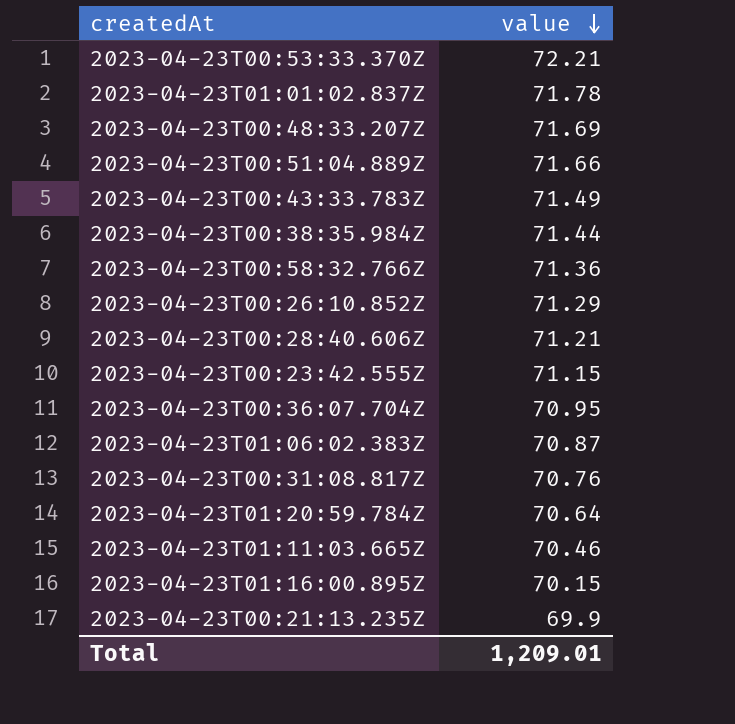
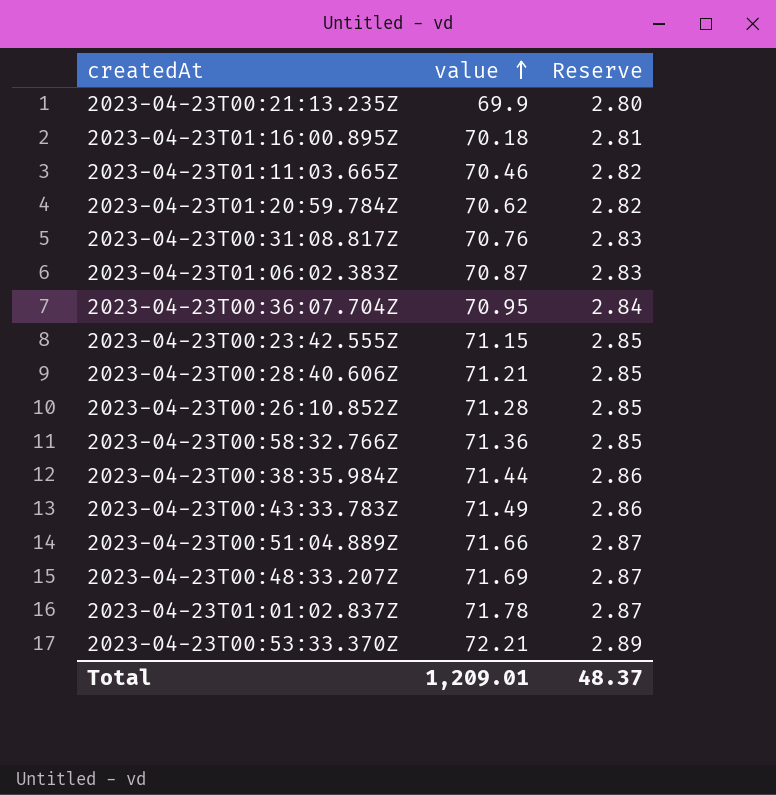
row order: value descending -> value ascending
column Reserve | formula: none -> [value] * 0.04
2023-04-23T01:16:00.895Z | value: 70.15 -> 70.18
2023-04-23T01:20:59.784Z | value: 70.64 -> 70.62
2023-04-23T00:26:10.852Z | value: 71.29 -> 71.28

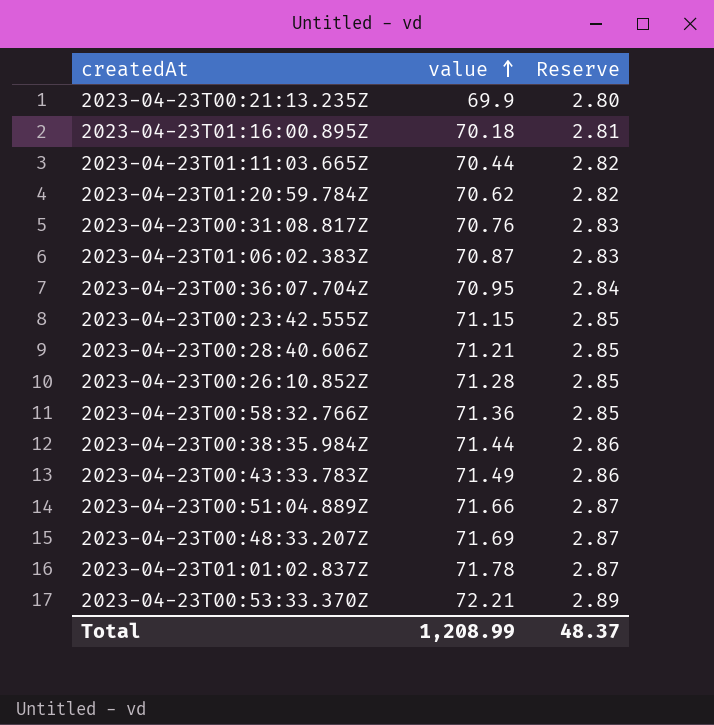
2023-04-23T01:11:03.665Z | value: 70.46 -> 70.44
Total | value: 1,209.01 -> 1,208.99

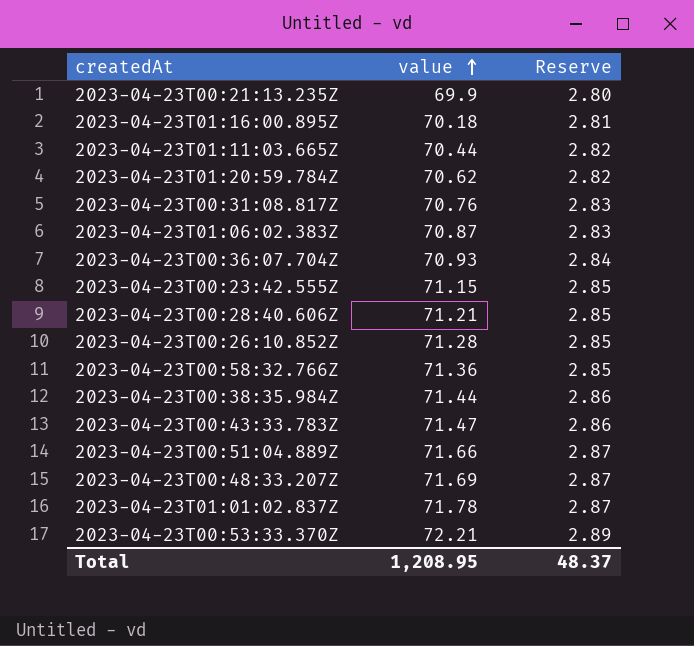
2023-04-23T00:36:07.704Z | value: 70.95 -> 70.93
2023-04-23T00:43:33.783Z | value: 71.49 -> 71.47
Total | value: 1,208.99 -> 1,208.95

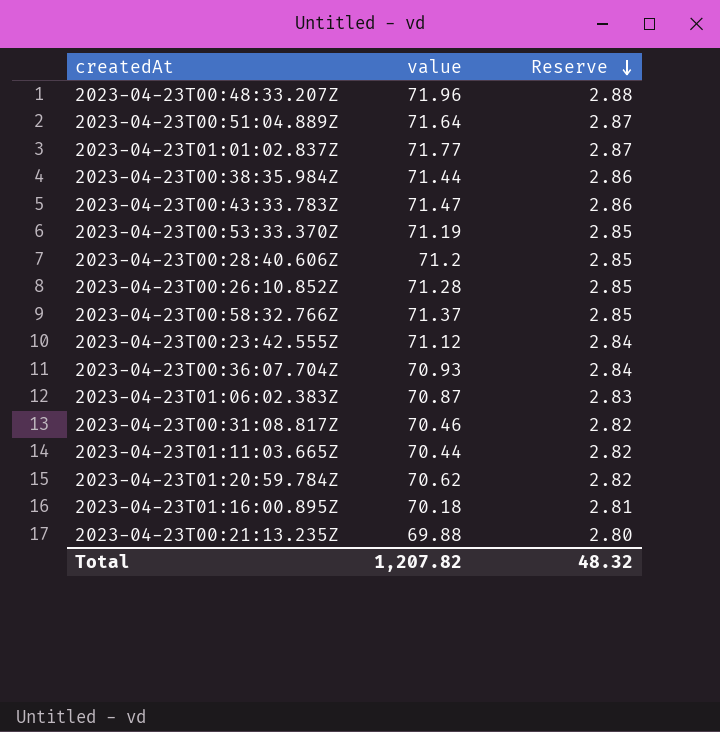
row order: value ascending -> Reserve descending
2023-04-23T00:48:33.207Z | value: 71.69 -> 71.96
2023-04-23T00:48:33.207Z | Reserve: 2.87 -> 2.88
2023-04-23T00:51:04.889Z | value: 71.66 -> 71.64
2023-04-23T01:01:02.837Z | value: 71.78 -> 71.77
2023-04-23T00:53:33.370Z | value: 72.21 -> 71.19
2023-04-23T00:53:33.370Z | Reserve: 2.89 -> 2.85
2023-04-23T00:28:40.606Z | value: 71.21 -> 71.2
2023-04-23T00:58:32.766Z | value: 71.36 -> 71.37
2023-04-23T00:23:42.555Z | value: 71.15 -> 71.12
2023-04-23T00:23:42.555Z | Reserve: 2.85 -> 2.84
2023-04-23T00:31:08.817Z | value: 70.76 -> 70.46
2023-04-23T00:31:08.817Z | Reserve: 2.83 -> 2.82
2023-04-23T00:21:13.235Z | value: 69.9 -> 69.88
Total | value: 1,208.95 -> 1,207.82
Total | Reserve: 48.37 -> 48.32

